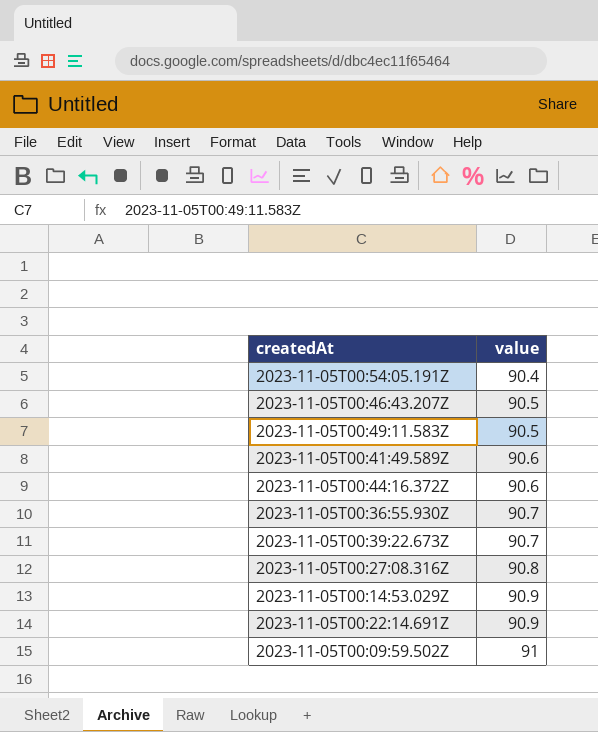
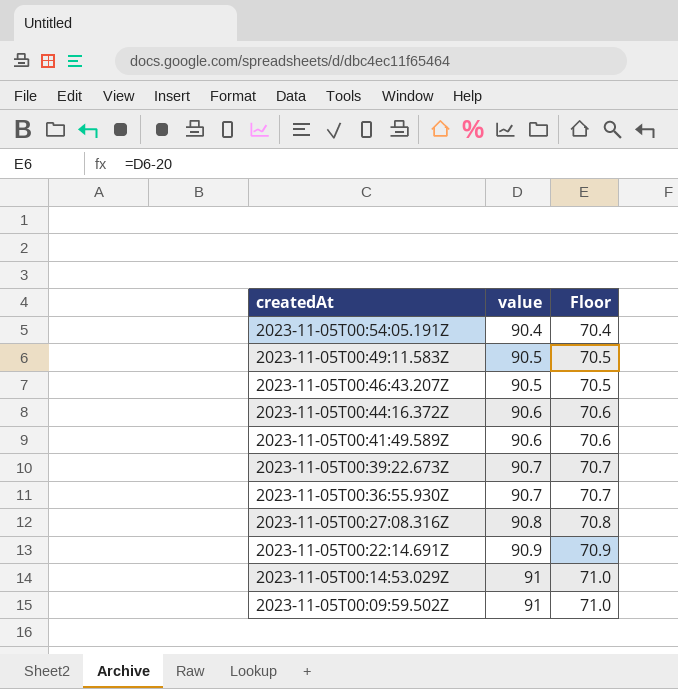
row order: value ascending -> createdAt descending
column Floor | formula: none -> [value] - 20
2023-11-05T00:14:53.029Z | value: 90.9 -> 91

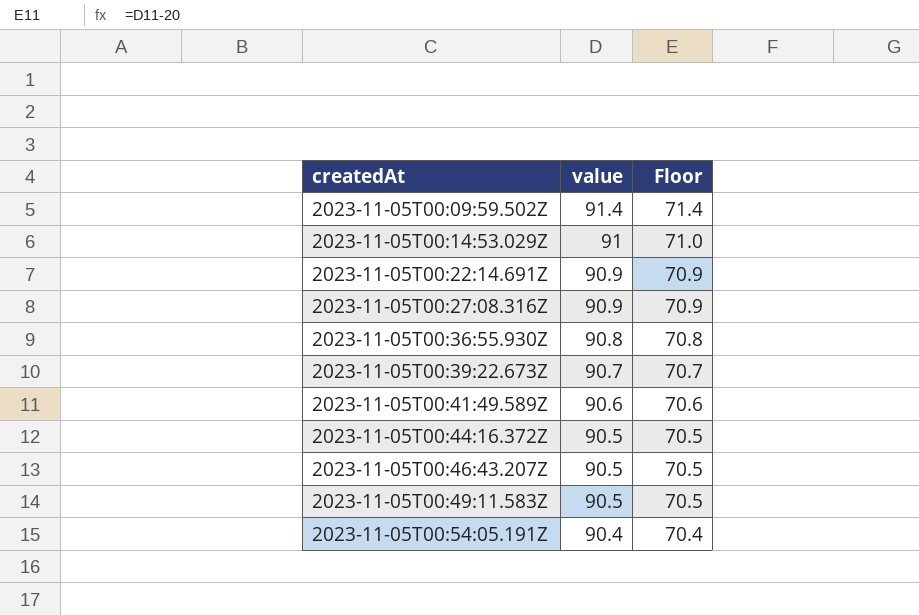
row order: createdAt descending -> createdAt ascending
2023-11-05T00:09:59.502Z | value: 91 -> 91.4
2023-11-05T00:09:59.502Z | Floor: 71.0 -> 71.4
2023-11-05T00:27:08.316Z | value: 90.8 -> 90.9
2023-11-05T00:27:08.316Z | Floor: 70.8 -> 70.9
2023-11-05T00:36:55.930Z | value: 90.7 -> 90.8
2023-11-05T00:36:55.930Z | Floor: 70.7 -> 70.8
2023-11-05T00:44:16.372Z | value: 90.6 -> 90.5
2023-11-05T00:44:16.372Z | Floor: 70.6 -> 70.5

